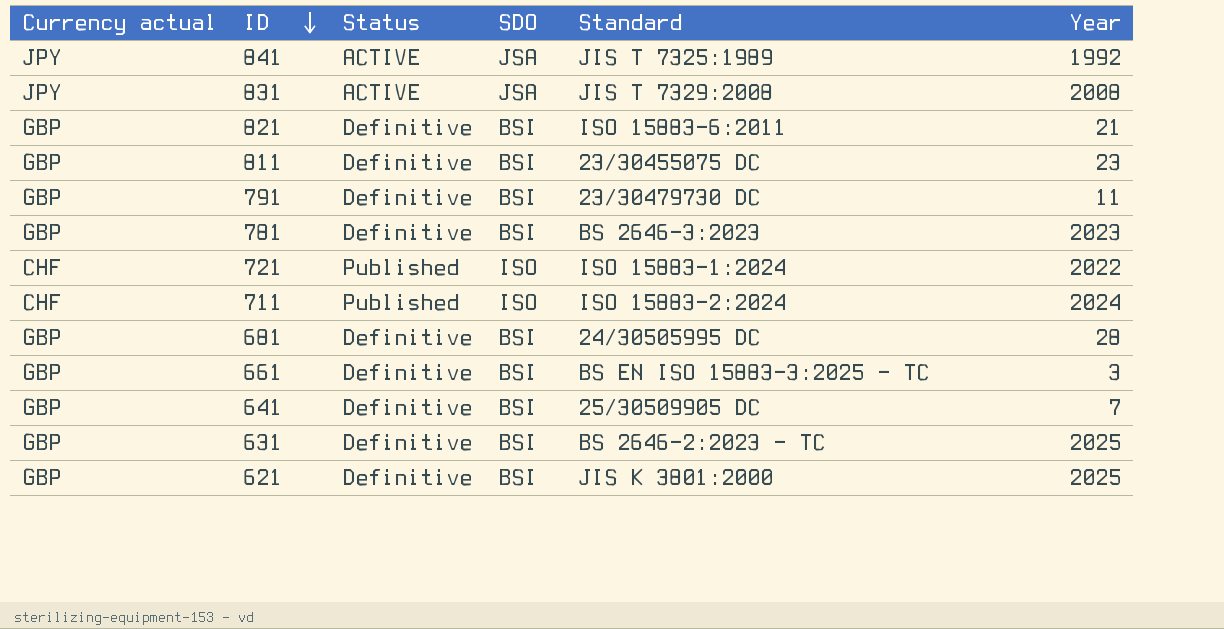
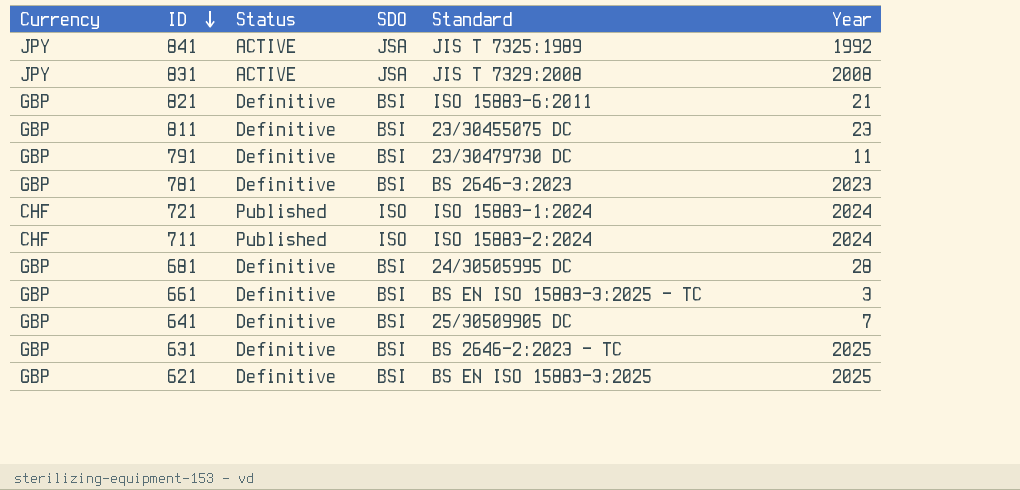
column name: Currency actual -> Currency
721 | Year: 2022 -> 2024
621 | Standard: JIS K 3801:2000 -> BS EN ISO 15883-3:2025

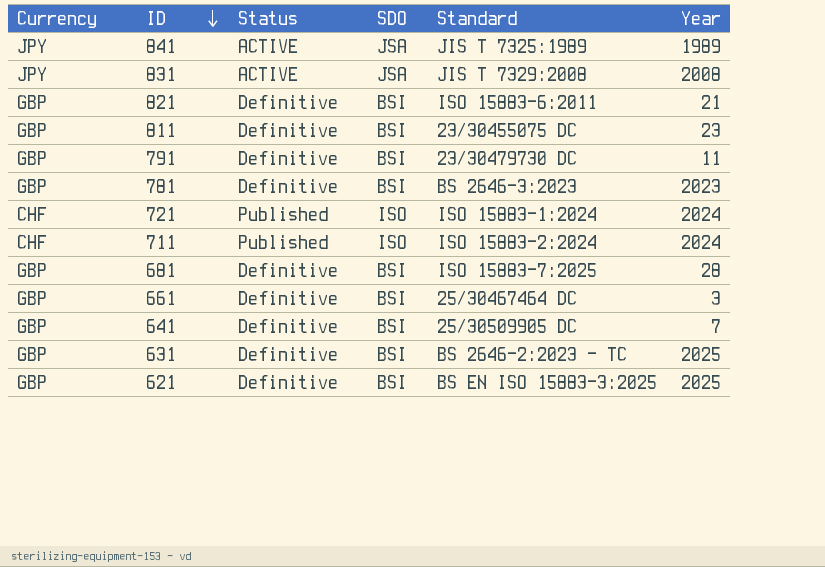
841 | Year: 1992 -> 1989
681 | Standard: 24/30505995 DC -> ISO 15883-7:2025
661 | Standard: BS EN ISO 15883-3:2025 - TC -> 25/30467464 DC

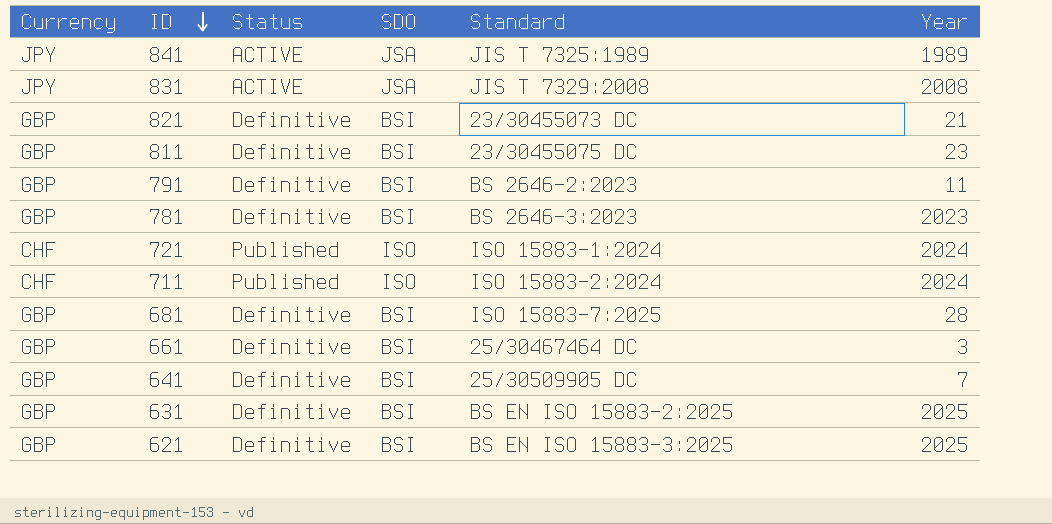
821 | Standard: ISO 15883-6:2011 -> 23/30455073 DC
791 | Standard: 23/30479730 DC -> BS 2646-2:2023
631 | Standard: BS 2646-2:2023 - TC -> BS EN ISO 15883-2:2025

